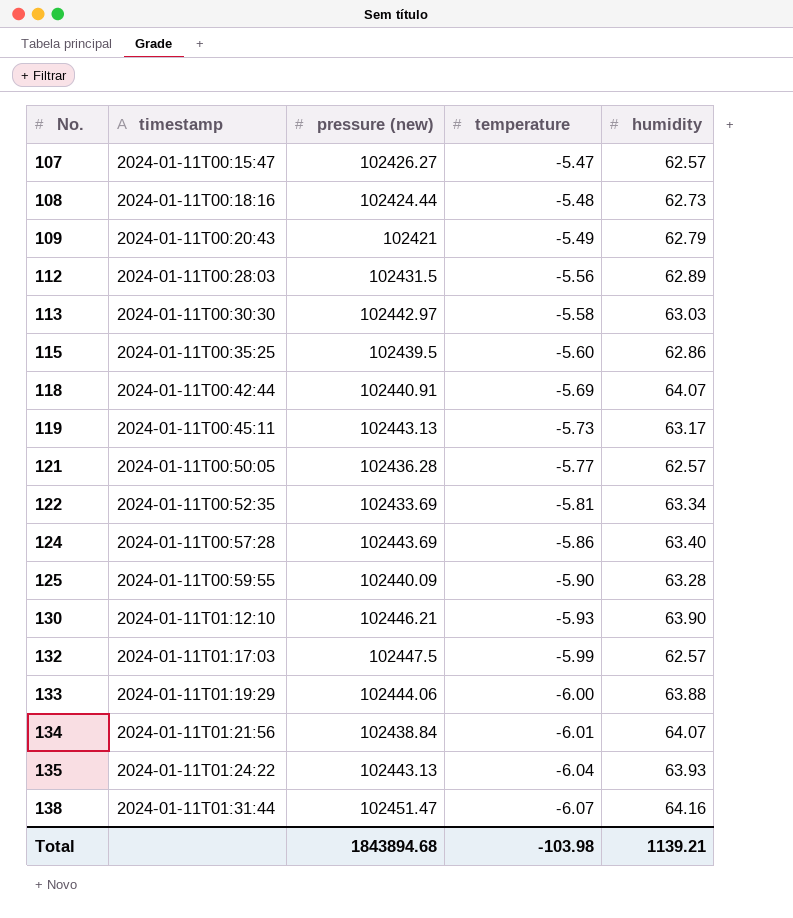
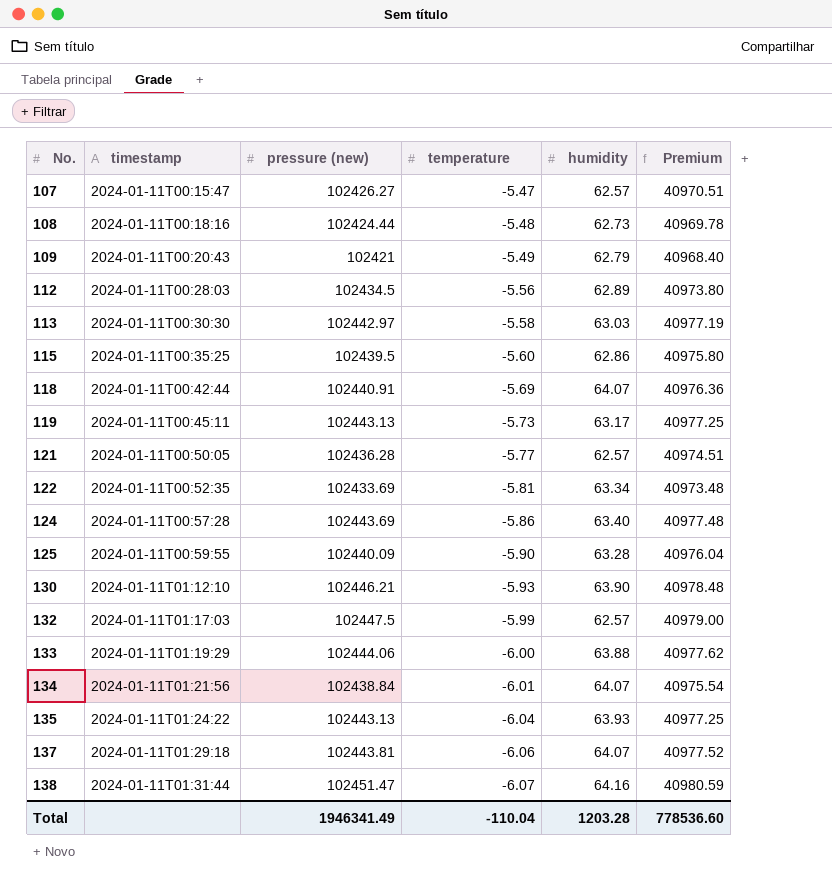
column Premium | formula: none -> [pressure (new)] * 0.4
112 | pressure (new): 102431.5 -> 102434.5
row 137: none -> 2024-01-11T01:29:18 | 102443.81 | -6.06 | 64.07 | 40977.52
Total | pressure (new): 1843894.68 -> 1946341.49
Total | temperature: -103.98 -> -110.04
Total | humidity: 1139.21 -> 1203.28

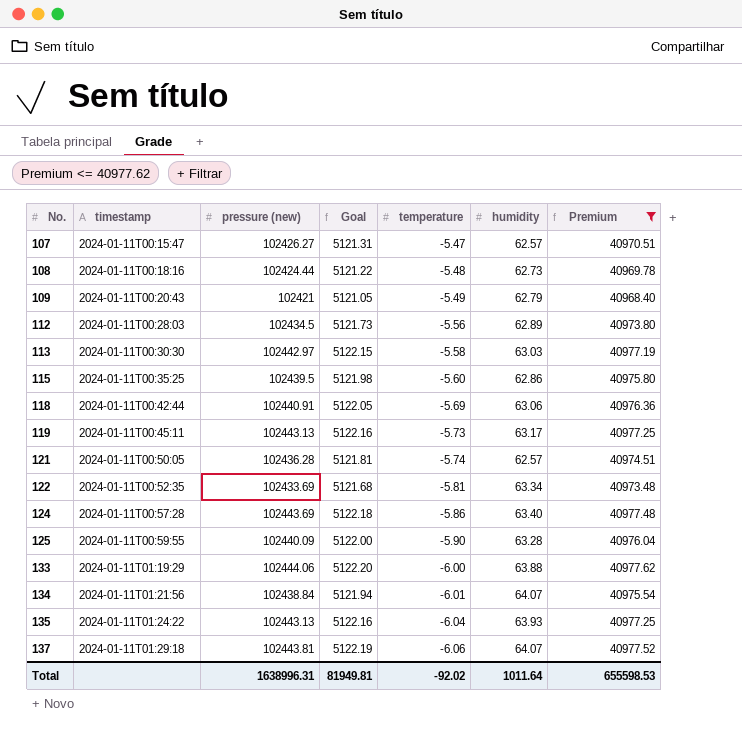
filter: none -> Premium <= 40977.62
column Goal | formula: none -> [pressure (new)] * 0.05
118 | humidity: 64.07 -> 63.06
121 | temperature: -5.77 -> -5.74
Total | pressure (new): 1946341.49 -> 1638996.31
Total | temperature: -110.04 -> -92.02
Total | humidity: 1203.28 -> 1011.64
Total | Premium: 778536.60 -> 655598.53

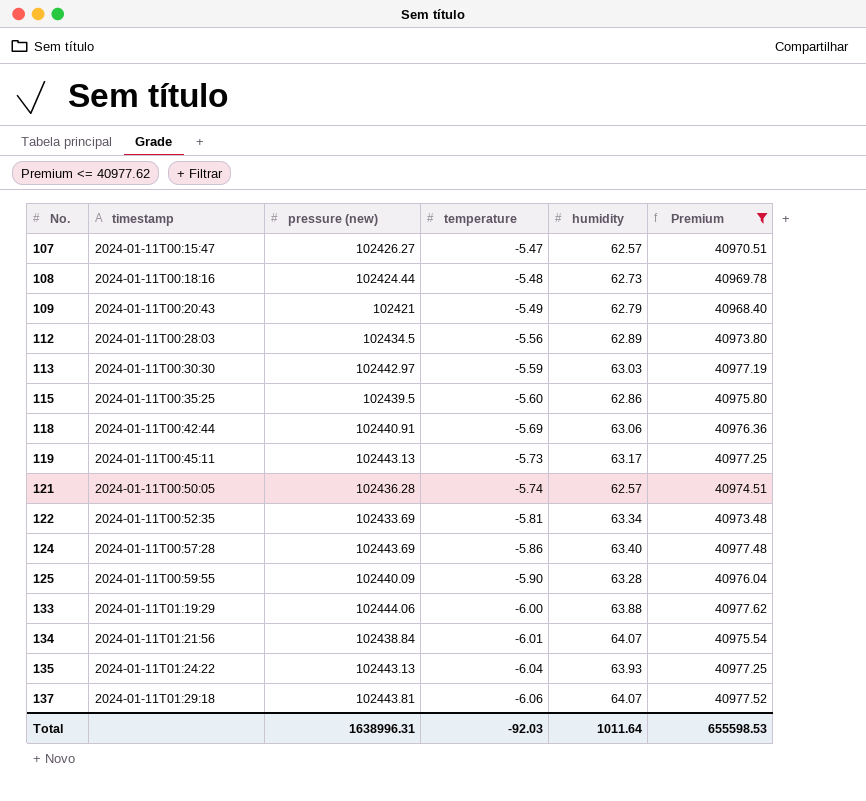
column Goal | formula: [pressure (new)] * 0.05 -> none
113 | temperature: -5.58 -> -5.59
Total | temperature: -92.02 -> -92.03

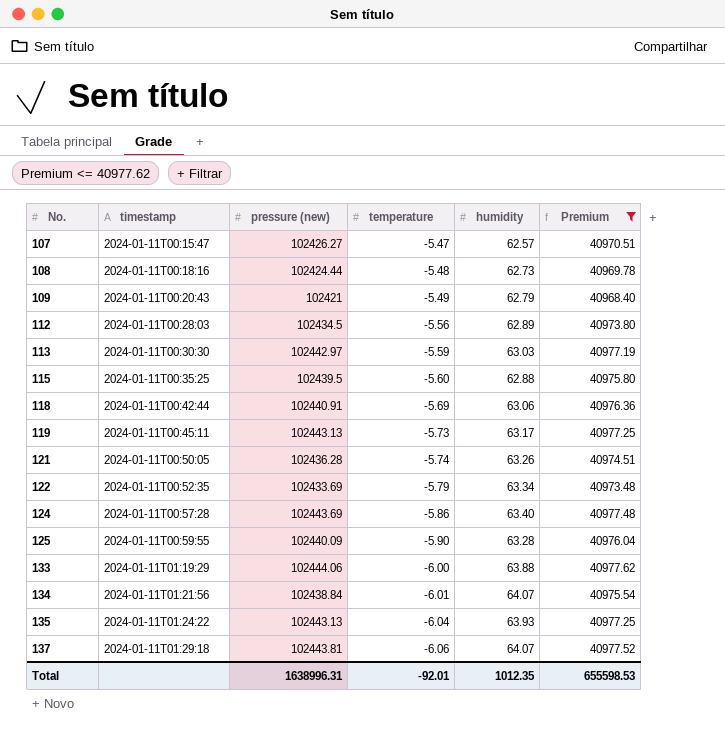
115 | humidity: 62.86 -> 62.88
121 | humidity: 62.57 -> 63.26
122 | temperature: -5.81 -> -5.79
Total | temperature: -92.03 -> -92.01
Total | humidity: 1011.64 -> 1012.35

